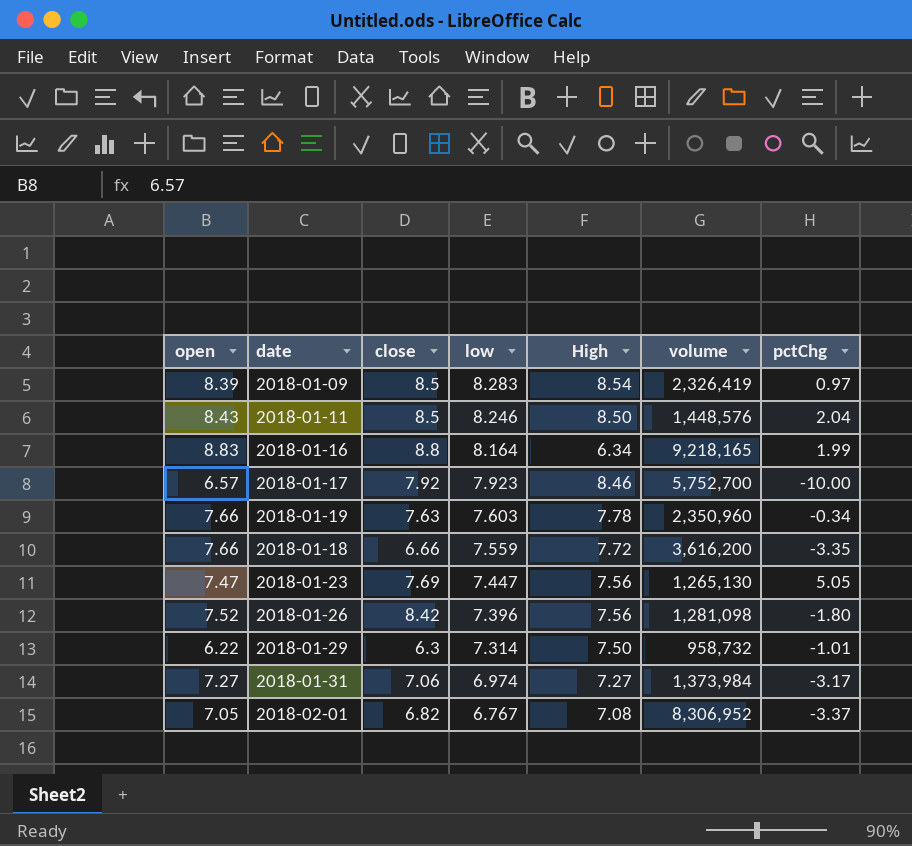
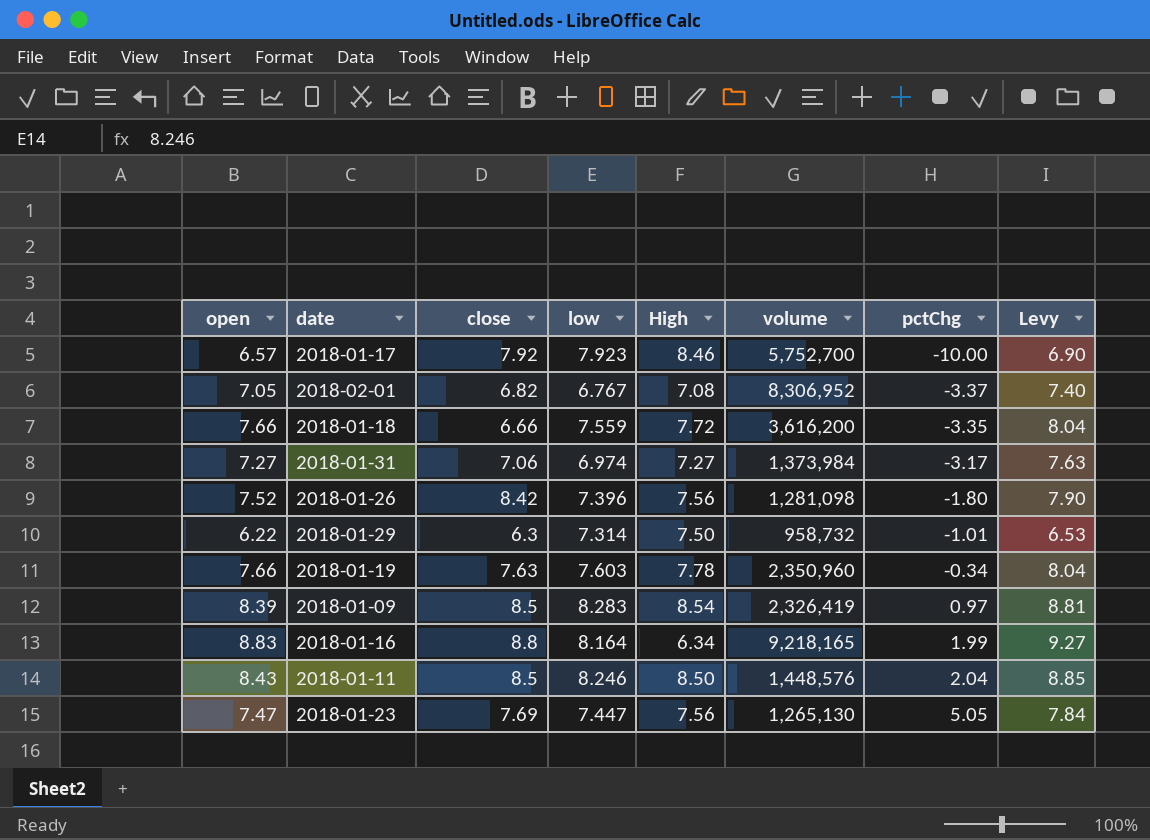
row order: low descending -> pctChg ascending
column Levy | formula: none -> [open] * 1.05

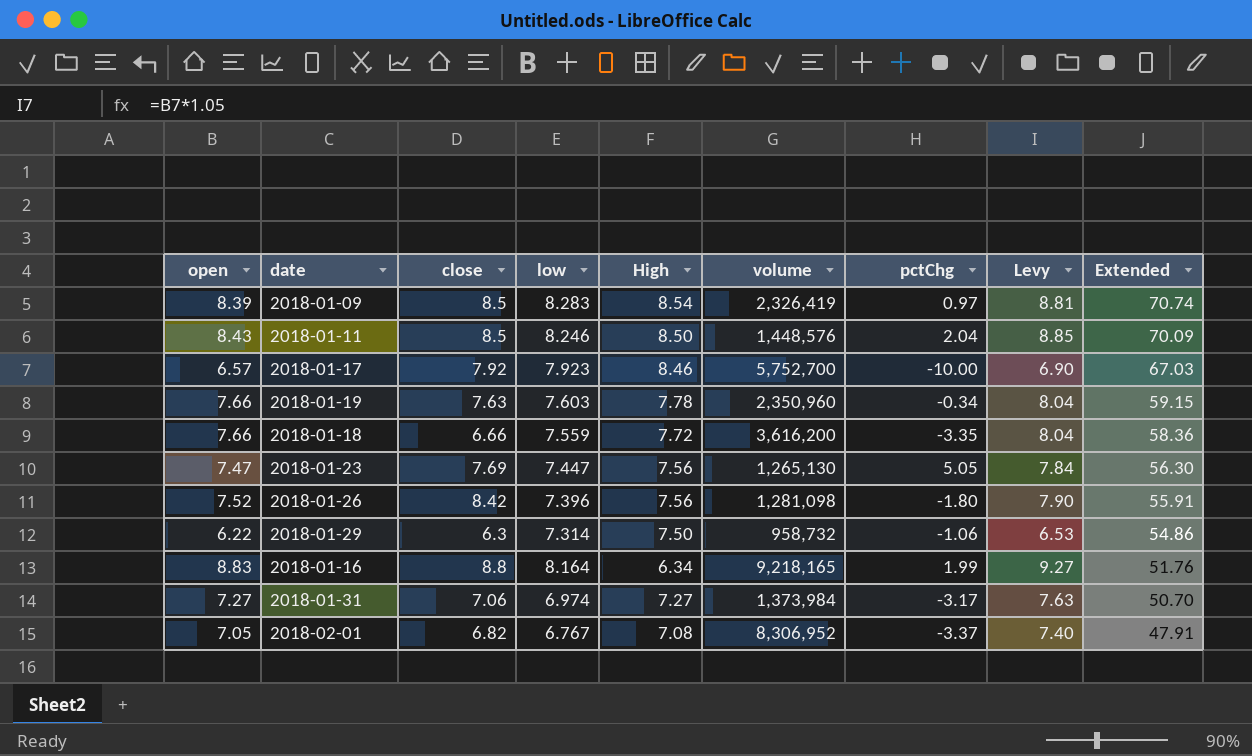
row order: pctChg ascending -> Extended descending
column Extended | formula: none -> [low] * [High]
2018-01-29 | pctChg: -1.01 -> -1.06

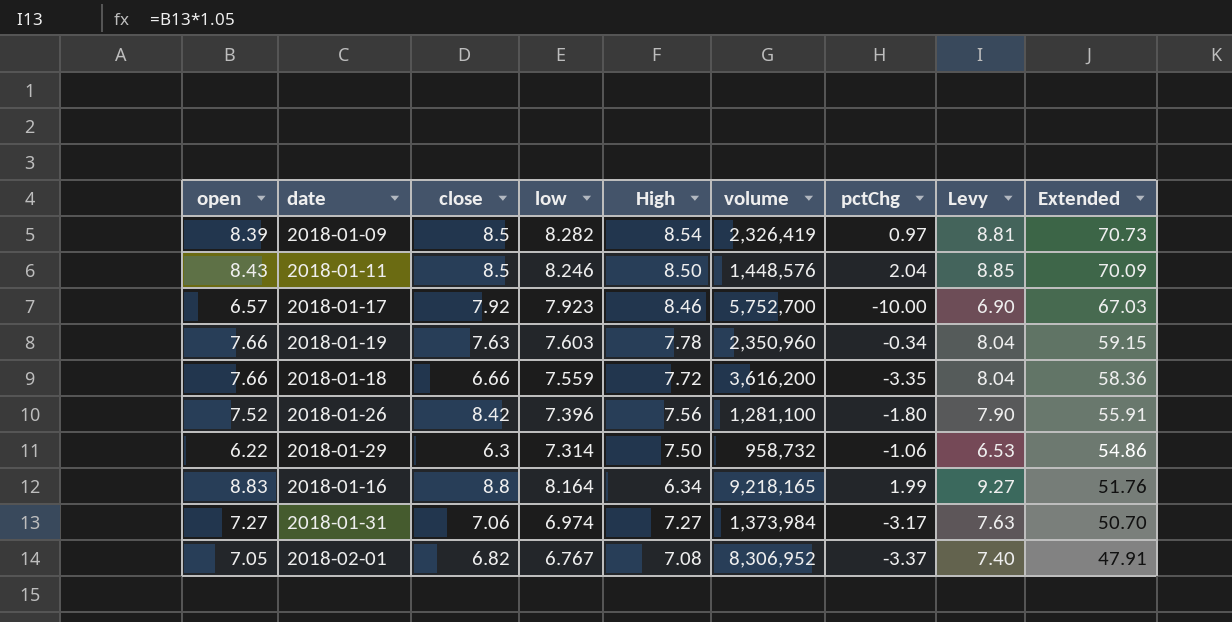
row 2018-01-23: 7.47 | 7.69 | 7.447 | 7.56 | 1,265,130 | 5.05 | 7.84 | 56.30 -> none
2018-01-09 | low: 8.283 -> 8.282
2018-01-09 | Extended: 70.74 -> 70.73
2018-01-26 | volume: 1,281,098 -> 1,281,100

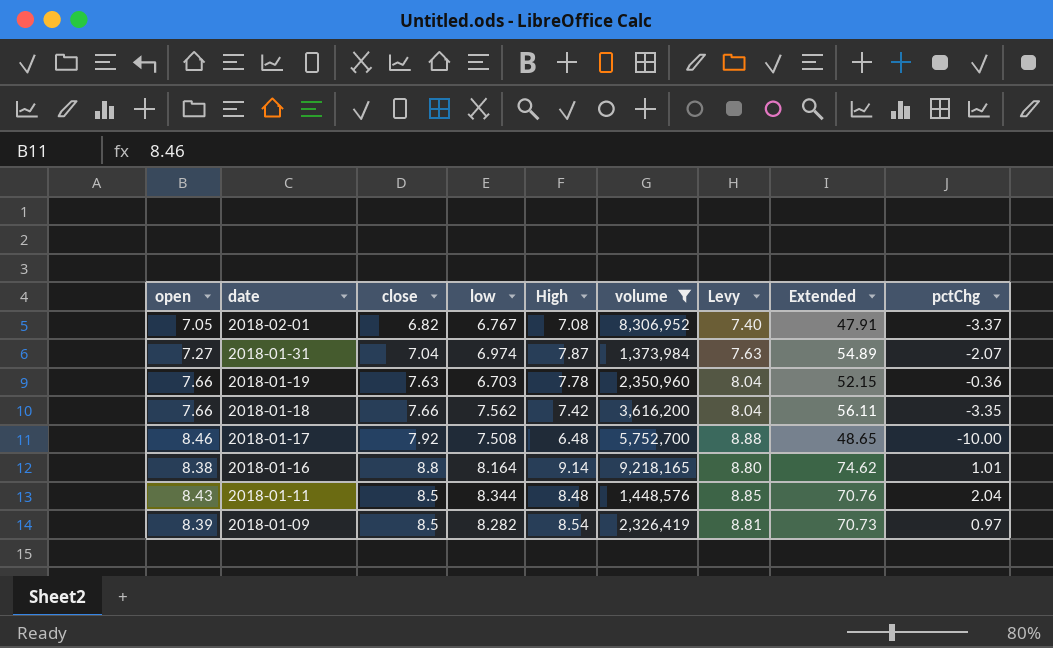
filter: none -> volume >= 1,373,984
row order: Extended descending -> date descending
column pctChg | position: 7 -> 9
2018-01-31 | close: 7.06 -> 7.04
2018-01-31 | High: 7.27 -> 7.87
2018-01-31 | Extended: 50.70 -> 54.89
2018-01-31 | pctChg: -3.17 -> -2.07
2018-01-19 | low: 7.603 -> 6.703
2018-01-19 | Extended: 59.15 -> 52.15
2018-01-19 | pctChg: -0.34 -> -0.36
2018-01-18 | close: 6.66 -> 7.66
2018-01-18 | low: 7.559 -> 7.562
2018-01-18 | High: 7.72 -> 7.42
2018-01-18 | Extended: 58.36 -> 56.11
2018-01-17 | open: 6.57 -> 8.46
2018-01-17 | low: 7.923 -> 7.508
2018-01-17 | High: 8.46 -> 6.48
2018-01-17 | Levy: 6.90 -> 8.88
2018-01-17 | Extended: 67.03 -> 48.65
2018-01-16 | open: 8.83 -> 8.38
2018-01-16 | High: 6.34 -> 9.14
2018-01-16 | Levy: 9.27 -> 8.80
2018-01-16 | Extended: 51.76 -> 74.62
2018-01-16 | pctChg: 1.99 -> 1.01
2018-01-11 | low: 8.246 -> 8.344
2018-01-11 | High: 8.50 -> 8.48
2018-01-11 | Extended: 70.09 -> 70.76

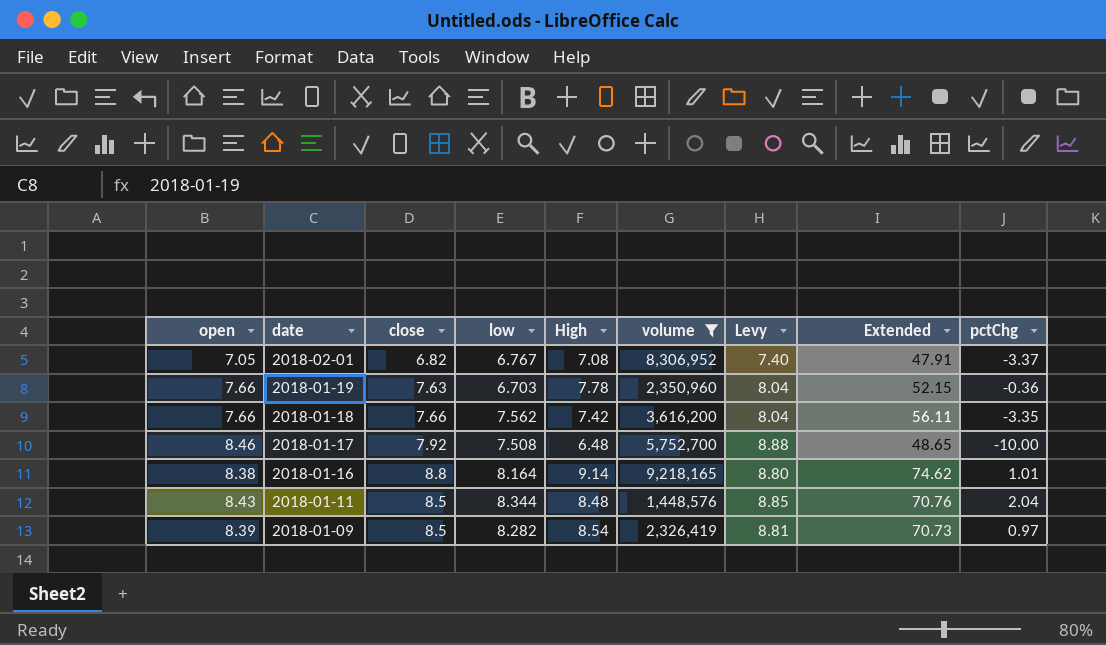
row 2018-01-31: 7.27 | 7.04 | 6.974 | 7.87 | 1,373,984 | 7.63 | 54.89 | -2.07 -> none

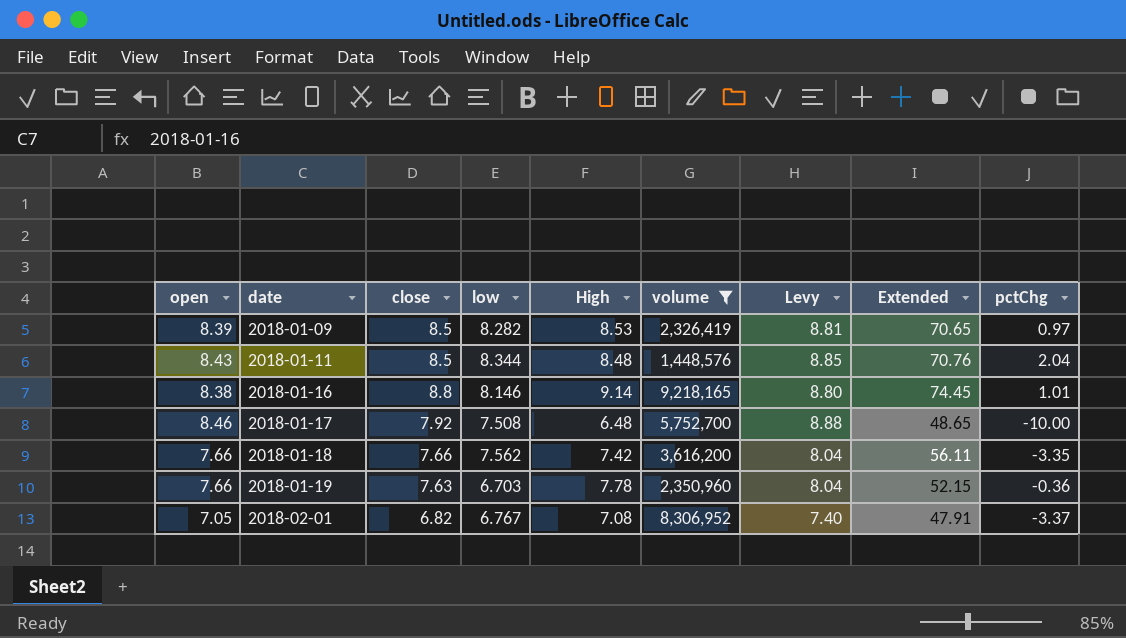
row order: date descending -> date ascending
2018-01-09 | High: 8.54 -> 8.53
2018-01-09 | Extended: 70.73 -> 70.65
2018-01-16 | low: 8.164 -> 8.146
2018-01-16 | Extended: 74.62 -> 74.45

